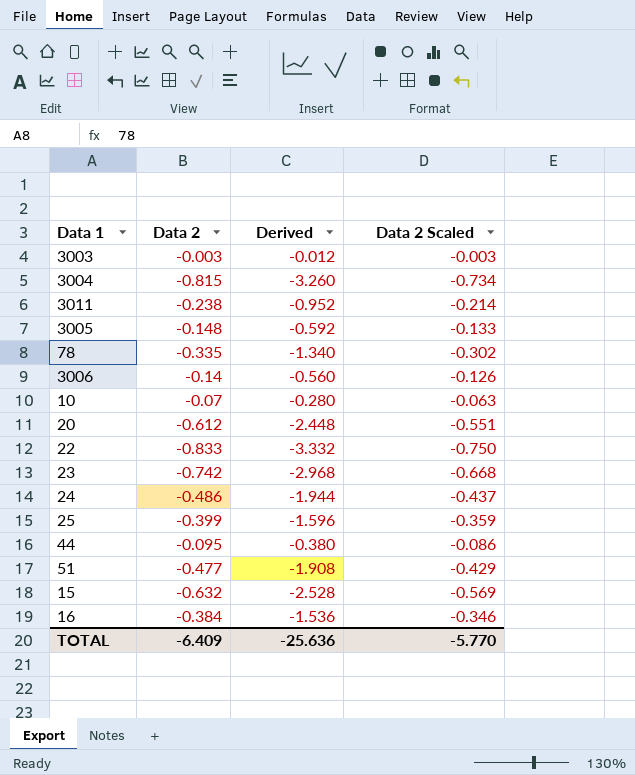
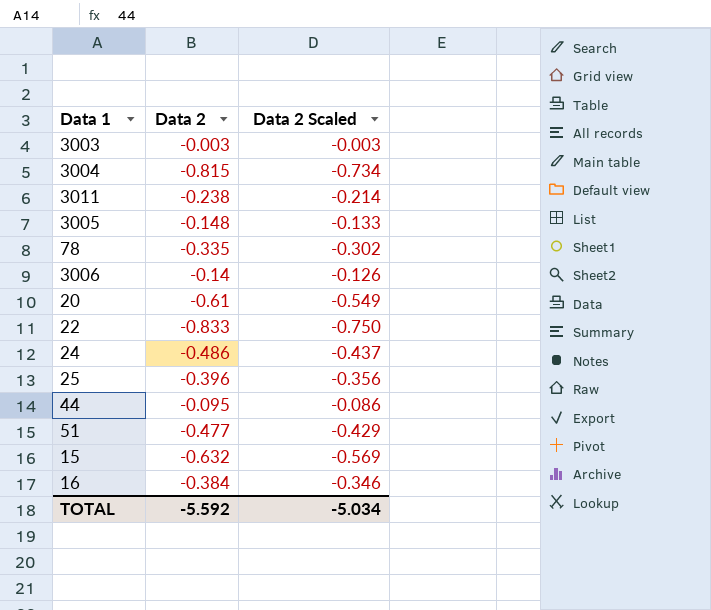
column Derived | formula: [Data 2] * 4 -> none
row 10: -0.07 | -0.280 | -0.063 -> none
row 23: -0.742 | -2.968 | -0.668 -> none
20 | Data 2: -0.612 -> -0.61
20 | Data 2 Scaled: -0.551 -> -0.549
25 | Data 2: -0.399 -> -0.396
25 | Data 2 Scaled: -0.359 -> -0.356
TOTAL | Data 2: -6.409 -> -5.592
TOTAL | Data 2 Scaled: -5.770 -> -5.034

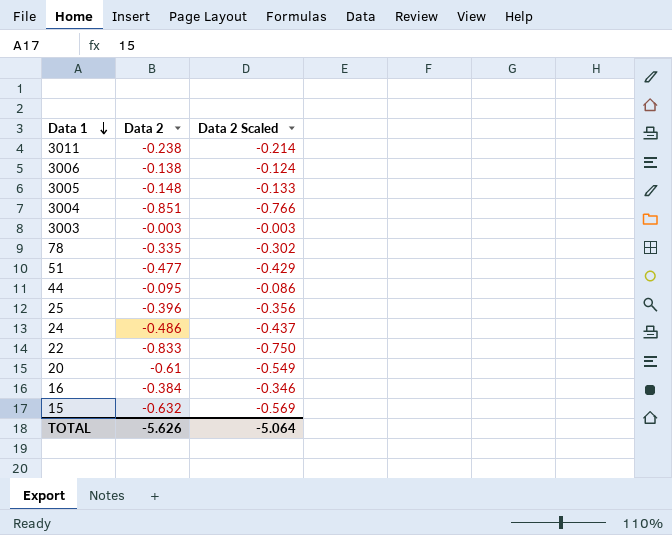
row order: none -> Data 1 descending
3006 | Data 2: -0.14 -> -0.138
3006 | Data 2 Scaled: -0.126 -> -0.124
3004 | Data 2: -0.815 -> -0.851
3004 | Data 2 Scaled: -0.734 -> -0.766
TOTAL | Data 2: -5.592 -> -5.626
TOTAL | Data 2 Scaled: -5.034 -> -5.064

